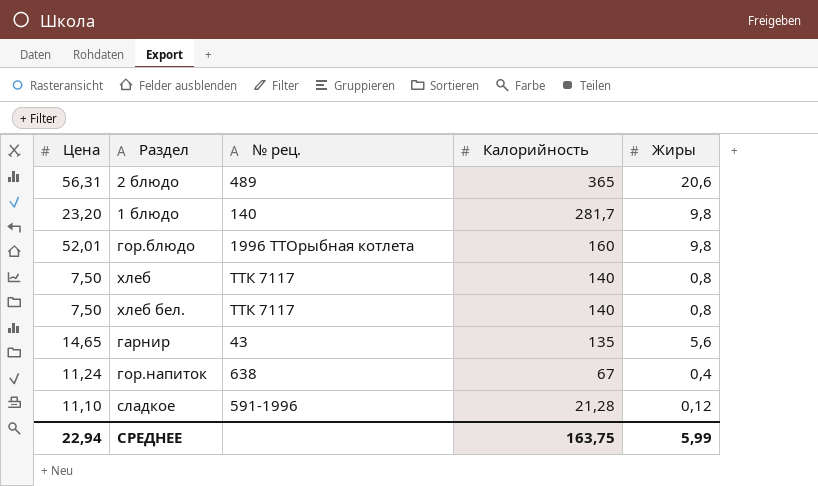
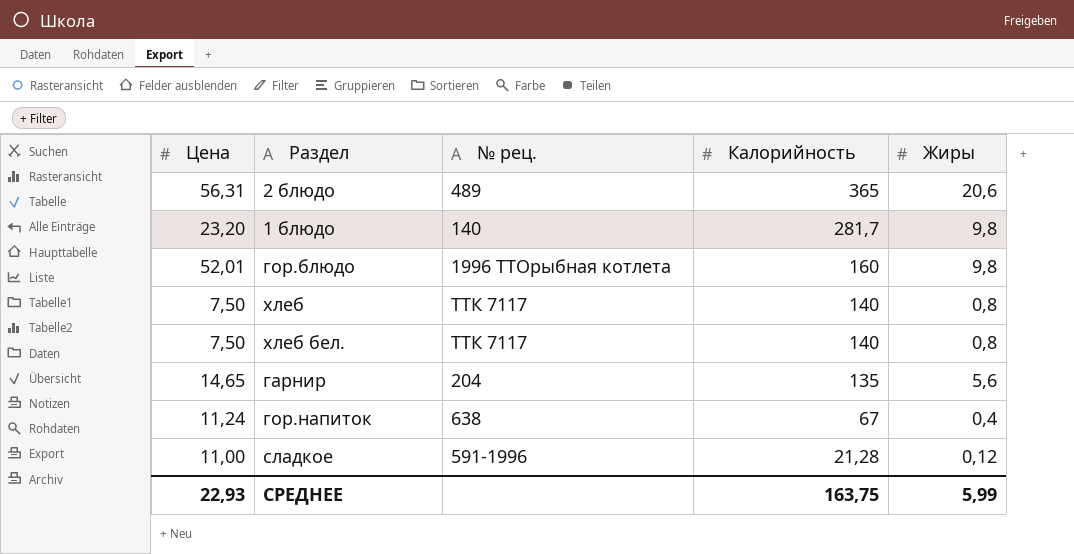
гарнир | № рец.: 43 -> 204
сладкое | Цена: 11,10 -> 11,00
СРЕДНЕЕ | Цена: 22,94 -> 22,93

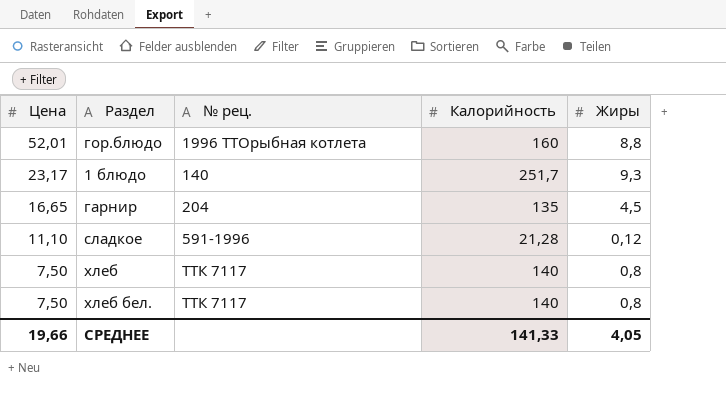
row order: Калорийность descending -> Цена descending
row 2 блюдо: 56,31 | 489 | 365 | 20,6 -> none
row гор.напиток: 11,24 | 638 | 67 | 0,4 -> none
гор.блюдо | Жиры: 9,8 -> 8,8
1 блюдо | Цена: 23,20 -> 23,17
1 блюдо | Калорийность: 281,7 -> 251,7
1 блюдо | Жиры: 9,8 -> 9,3
гарнир | Цена: 14,65 -> 16,65
гарнир | Жиры: 5,6 -> 4,5
сладкое | Цена: 11,00 -> 11,10
СРЕДНЕЕ | Цена: 22,93 -> 19,66
СРЕДНЕЕ | Калорийность: 163,75 -> 141,33
СРЕДНЕЕ | Жиры: 5,99 -> 4,05

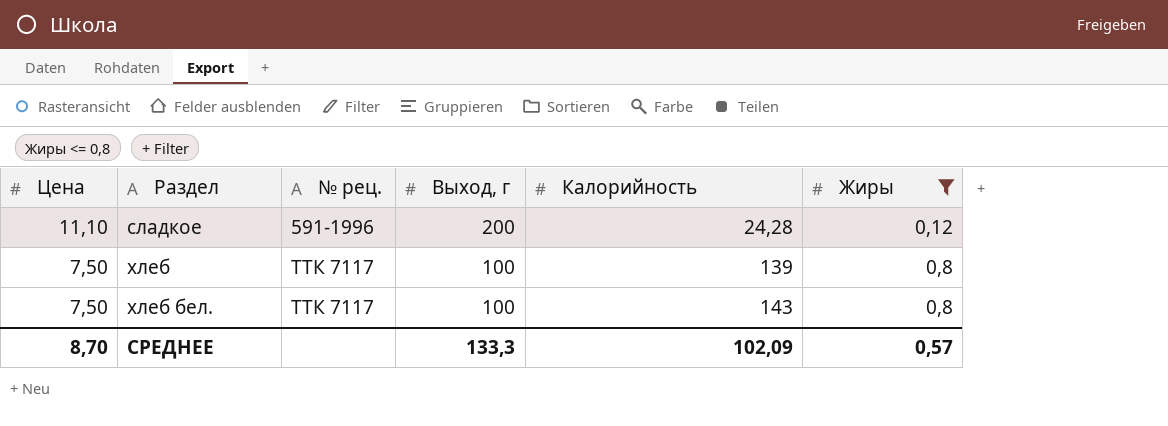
filter: none -> Жиры <= 0,8
column Выход, г | position: none -> 4
сладкое | Калорийность: 21,28 -> 24,28
хлеб | Калорийность: 140 -> 139
хлеб бел. | Калорийность: 140 -> 143
СРЕДНЕЕ | Цена: 19,66 -> 8,70
СРЕДНЕЕ | Калорийность: 141,33 -> 102,09
СРЕДНЕЕ | Жиры: 4,05 -> 0,57

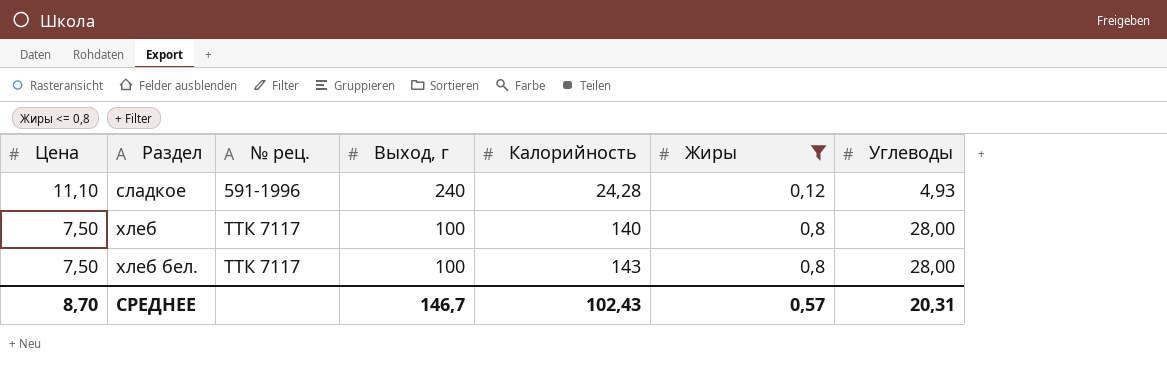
column Углеводы | position: none -> 7
сладкое | Выход, г: 200 -> 240
хлеб | Калорийность: 139 -> 140
СРЕДНЕЕ | Выход, г: 133,3 -> 146,7
СРЕДНЕЕ | Калорийность: 102,09 -> 102,43

